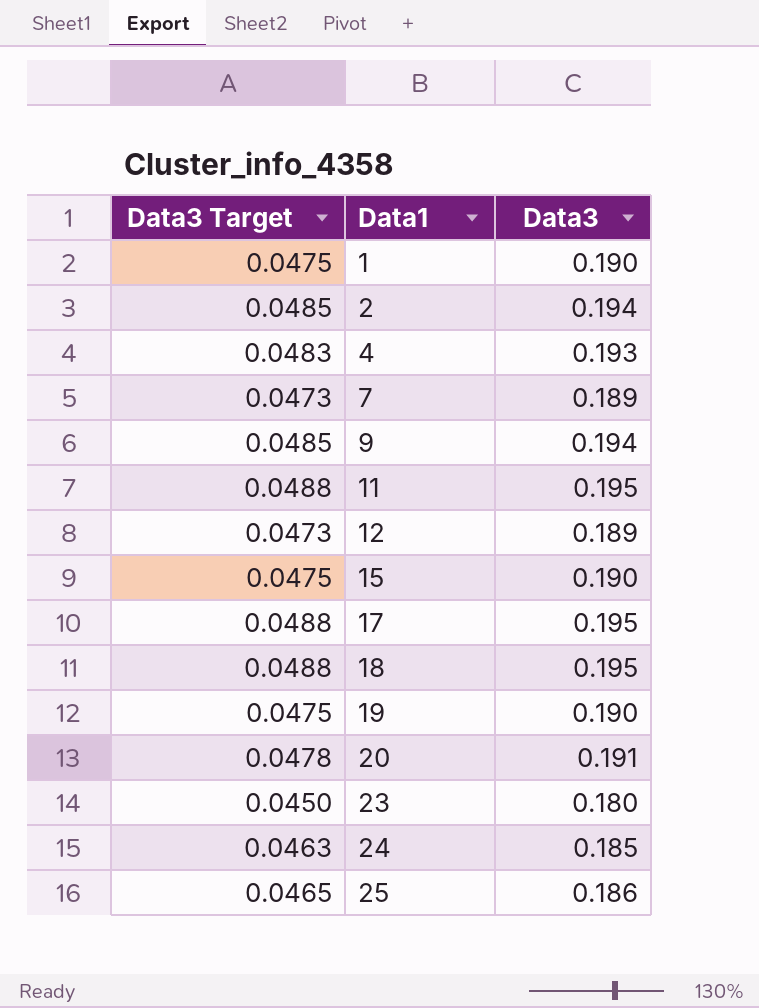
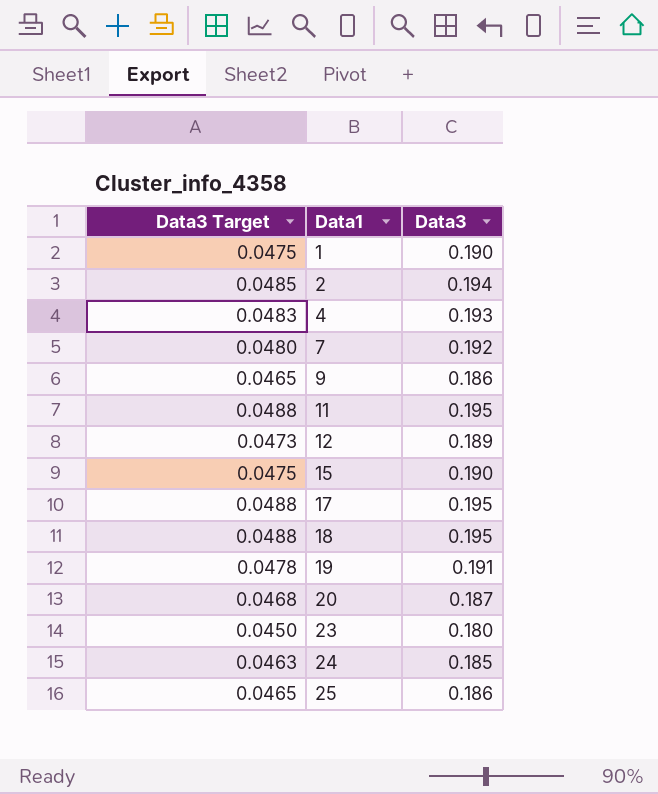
7 | Data3 Target: 0.0473 -> 0.0480
7 | Data3: 0.189 -> 0.192
9 | Data3 Target: 0.0485 -> 0.0465
9 | Data3: 0.194 -> 0.186
19 | Data3 Target: 0.0475 -> 0.0478
19 | Data3: 0.190 -> 0.191
20 | Data3 Target: 0.0478 -> 0.0468
20 | Data3: 0.191 -> 0.187

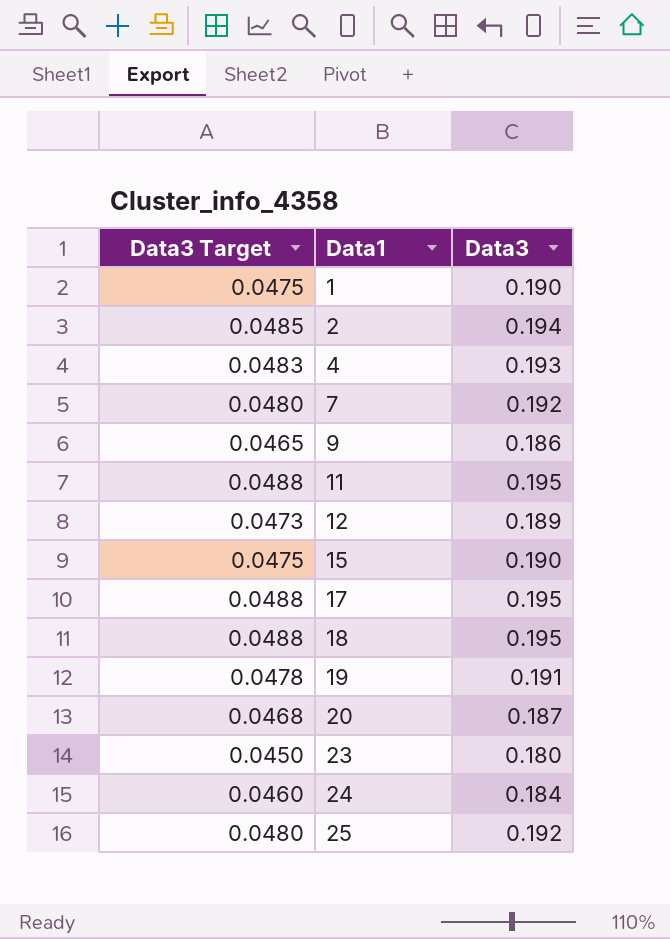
24 | Data3 Target: 0.0463 -> 0.0460
24 | Data3: 0.185 -> 0.184
25 | Data3 Target: 0.0465 -> 0.0480
25 | Data3: 0.186 -> 0.192

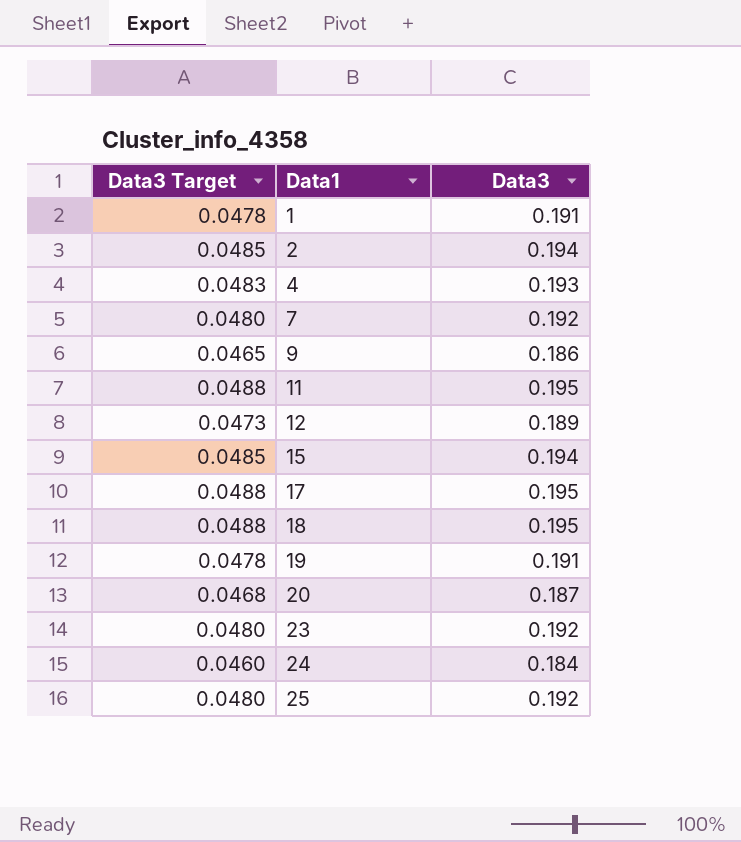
1 | Data3 Target: 0.0475 -> 0.0478
1 | Data3: 0.190 -> 0.191
15 | Data3 Target: 0.0475 -> 0.0485
15 | Data3: 0.190 -> 0.194
23 | Data3 Target: 0.0450 -> 0.0480
23 | Data3: 0.180 -> 0.192

